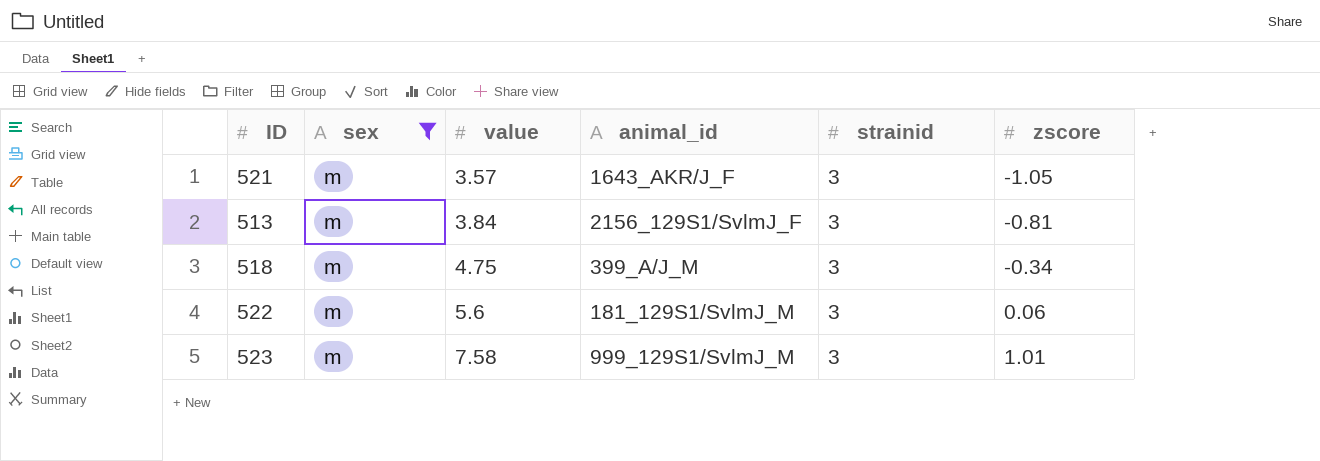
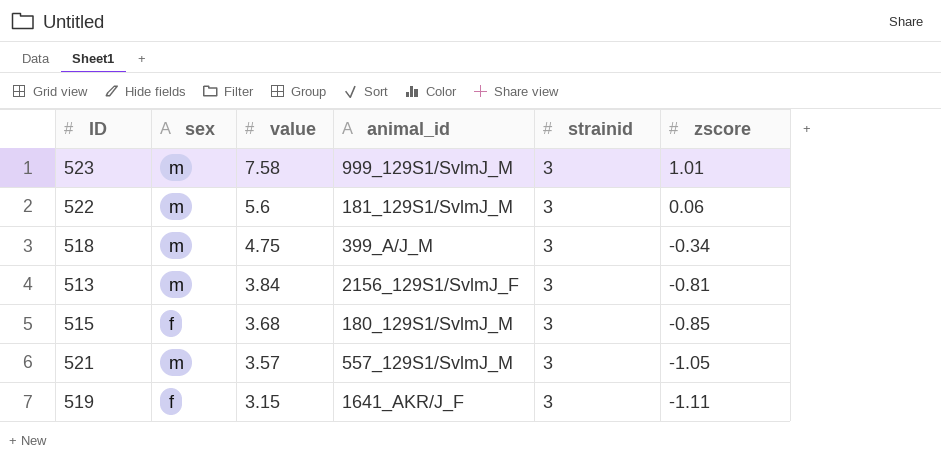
filter: sex = m -> none
row order: value ascending -> value descending
521 | animal_id: 1643_AKR/J_F -> 557_129S1/SvlmJ_M

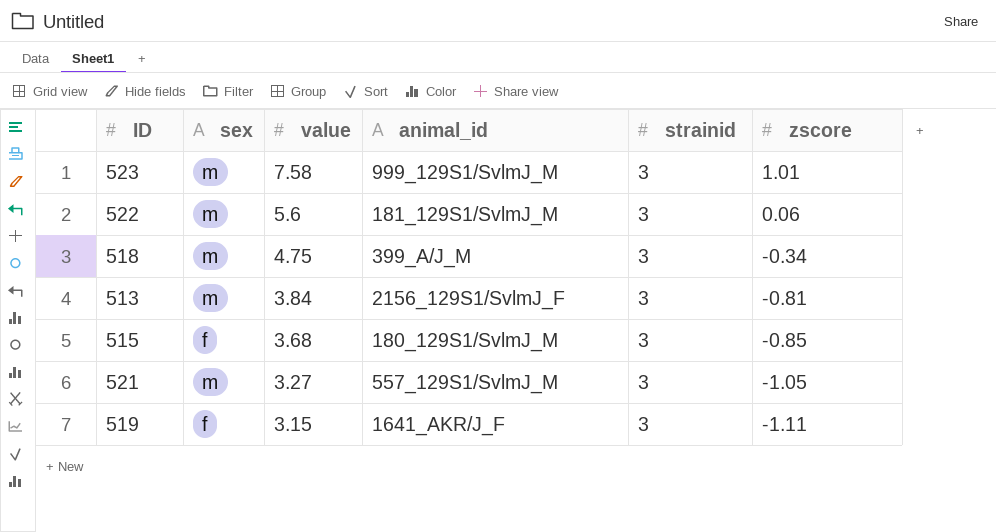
521 | value: 3.57 -> 3.27

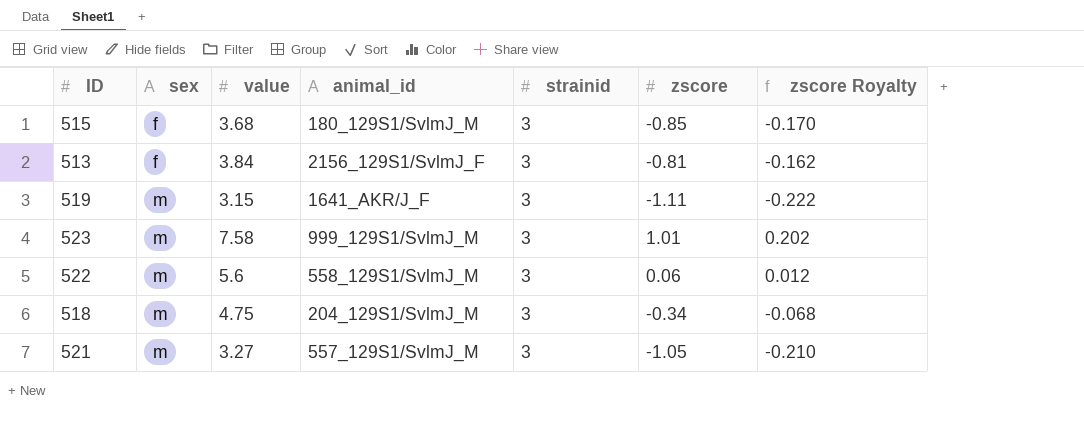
row order: value descending -> sex ascending
column zscore Royalty | formula: none -> [zscore] * 0.2
513 | sex: m -> f
519 | sex: f -> m
522 | animal_id: 181_129S1/SvlmJ_M -> 558_129S1/SvlmJ_M
518 | animal_id: 399_A/J_M -> 204_129S1/SvlmJ_M

